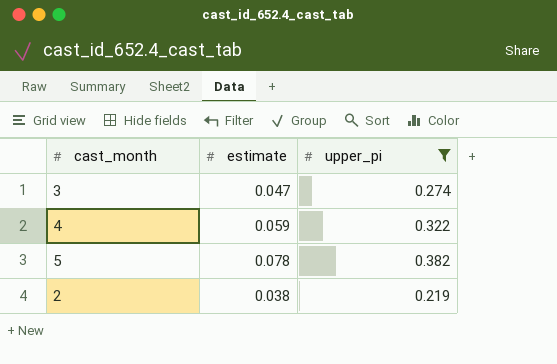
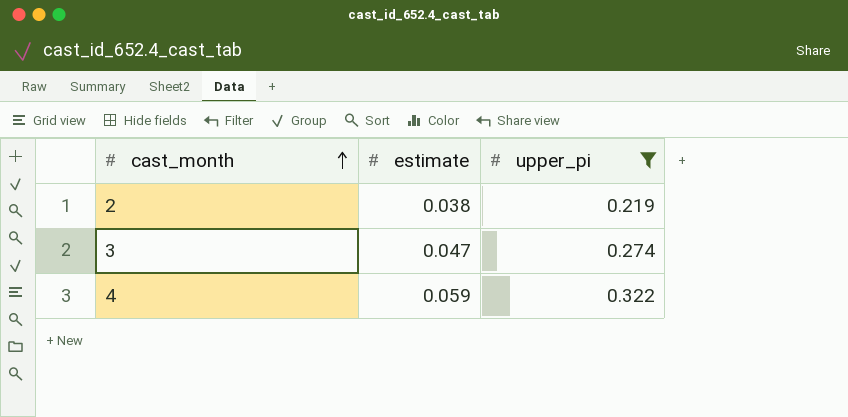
row order: none -> cast_month ascending
row 5: 0.078 | 0.382 -> none

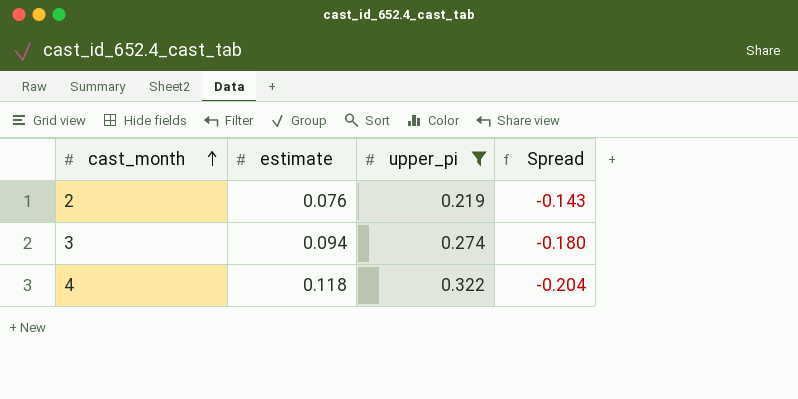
column Spread | formula: none -> [estimate] - [upper_pi]
2 | estimate: 0.038 -> 0.076
3 | estimate: 0.047 -> 0.094
4 | estimate: 0.059 -> 0.118

